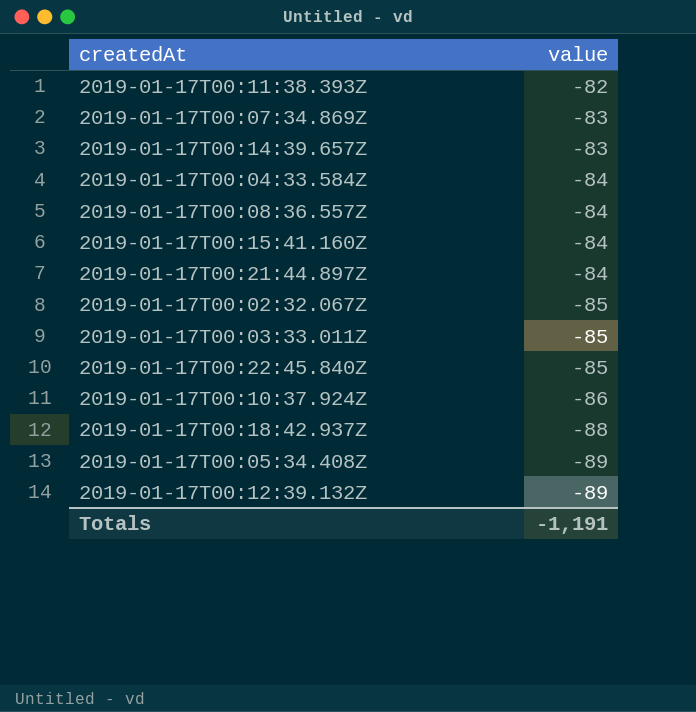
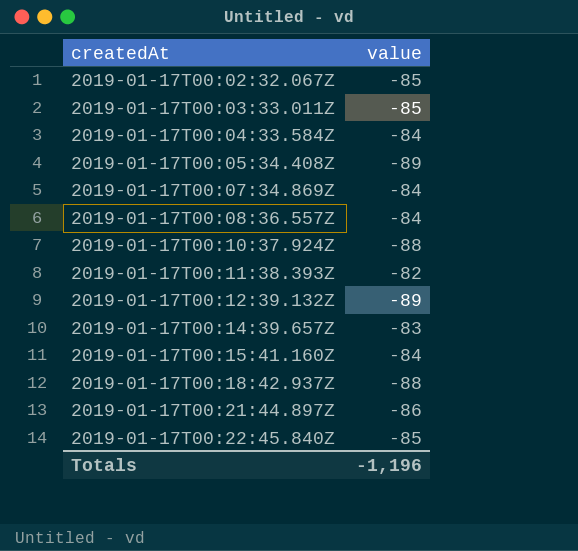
row order: value descending -> createdAt ascending
2019-01-17T00:07:34.869Z | value: -83 -> -84
2019-01-17T00:10:37.924Z | value: -86 -> -88
2019-01-17T00:21:44.897Z | value: -84 -> -86
Totals | value: -1,191 -> -1,196

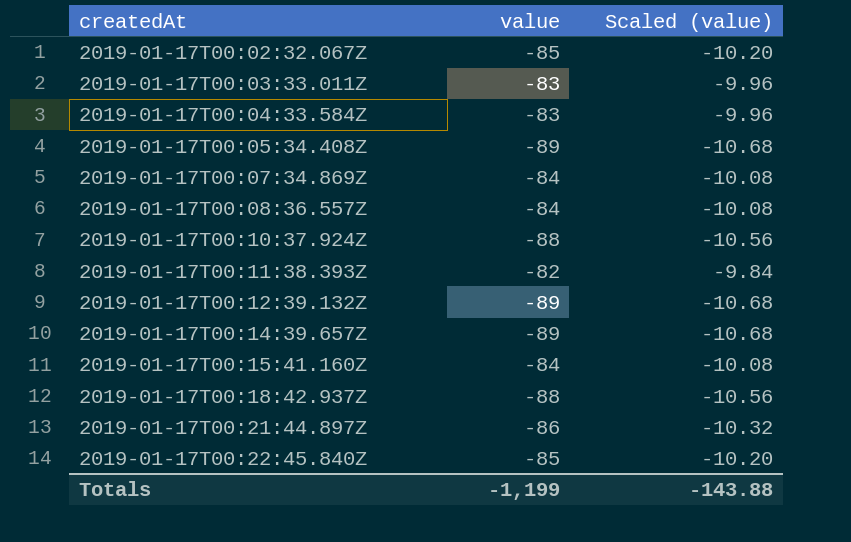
column Scaled (value) | formula: none -> [value] * 0.12
2019-01-17T00:03:33.011Z | value: -85 -> -83
2019-01-17T00:04:33.584Z | value: -84 -> -83
2019-01-17T00:14:39.657Z | value: -83 -> -89
Totals | value: -1,196 -> -1,199

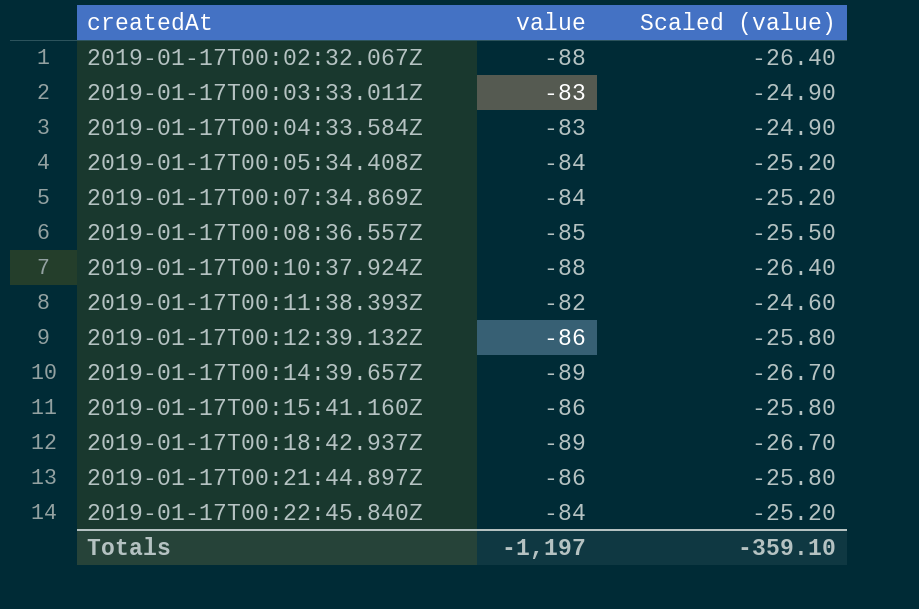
column Scaled (value) | formula: [value] * 0.12 -> [value] * 0.3
2019-01-17T00:02:32.067Z | value: -85 -> -88
2019-01-17T00:05:34.408Z | value: -89 -> -84
2019-01-17T00:08:36.557Z | value: -84 -> -85
2019-01-17T00:12:39.132Z | value: -89 -> -86
2019-01-17T00:15:41.160Z | value: -84 -> -86
2019-01-17T00:18:42.937Z | value: -88 -> -89
2019-01-17T00:22:45.840Z | value: -85 -> -84
Totals | value: -1,199 -> -1,197
Totals | Scaled (value): -143.88 -> -359.10

